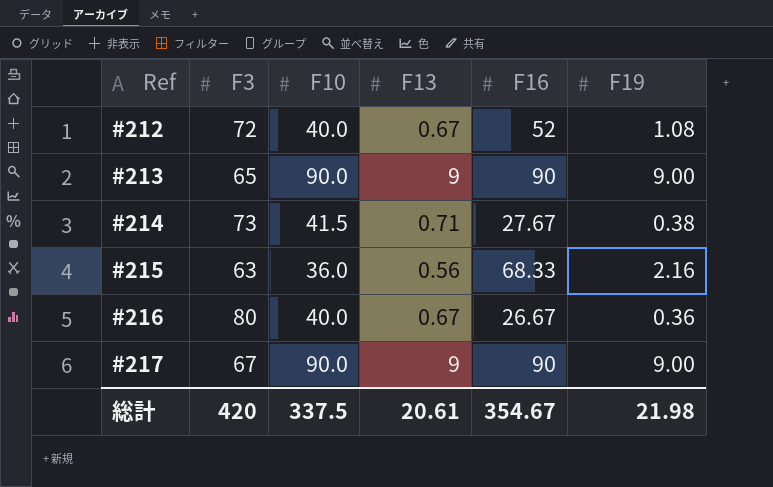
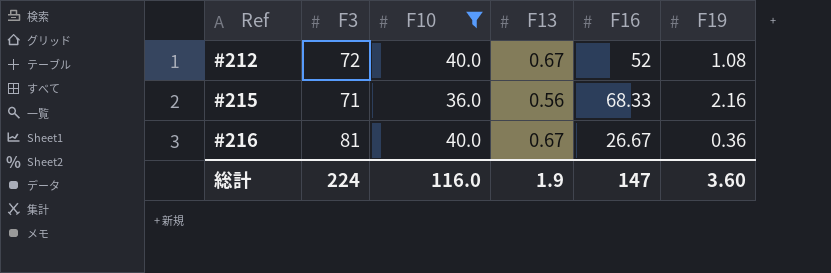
filter: none -> F10 <= 40.0
#215 | F3: 63 -> 71
#216 | F3: 80 -> 81
総計 | F3: 420 -> 224
総計 | F10: 337.5 -> 116.0
総計 | F13: 20.61 -> 1.9
総計 | F16: 354.67 -> 147
総計 | F19: 21.98 -> 3.60

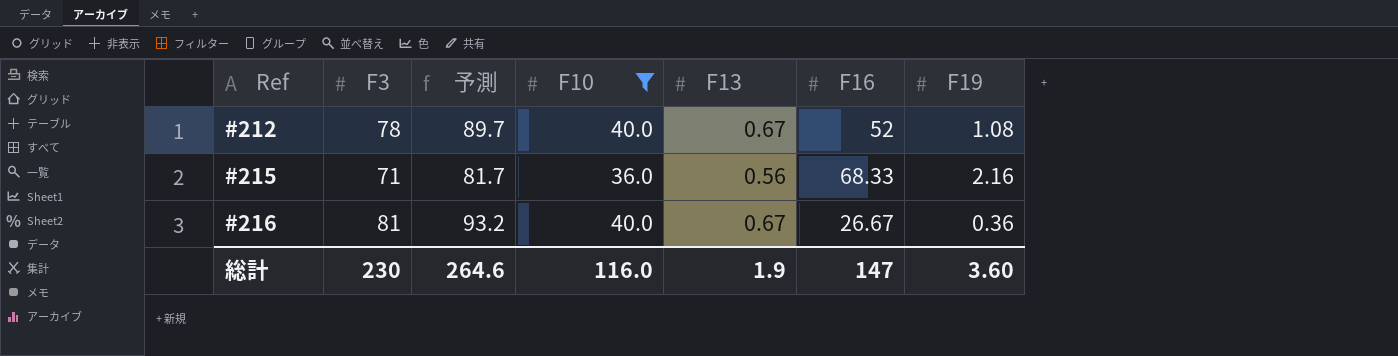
column 予測 | formula: none -> [F3] * 1.15
#212 | F3: 72 -> 78
総計 | F3: 224 -> 230

